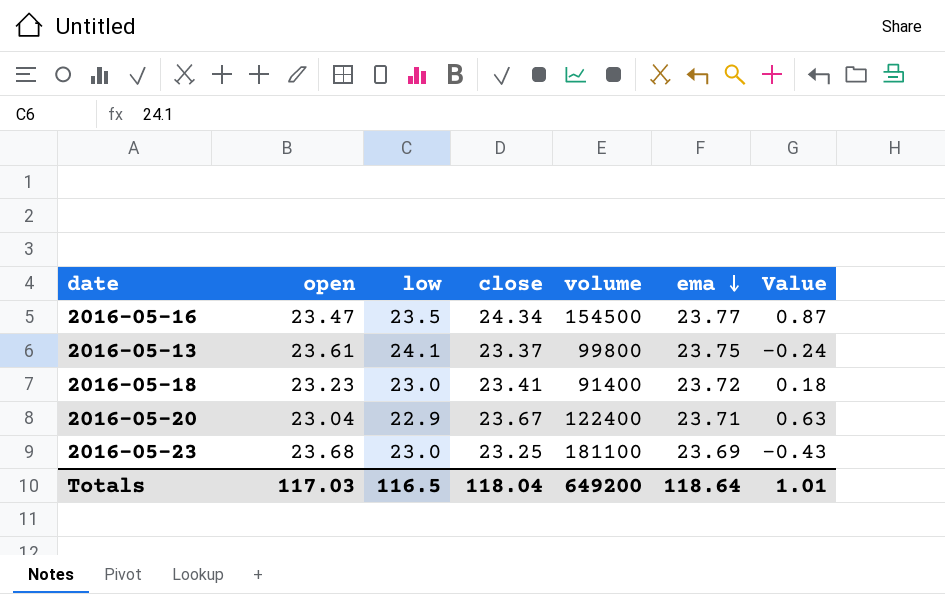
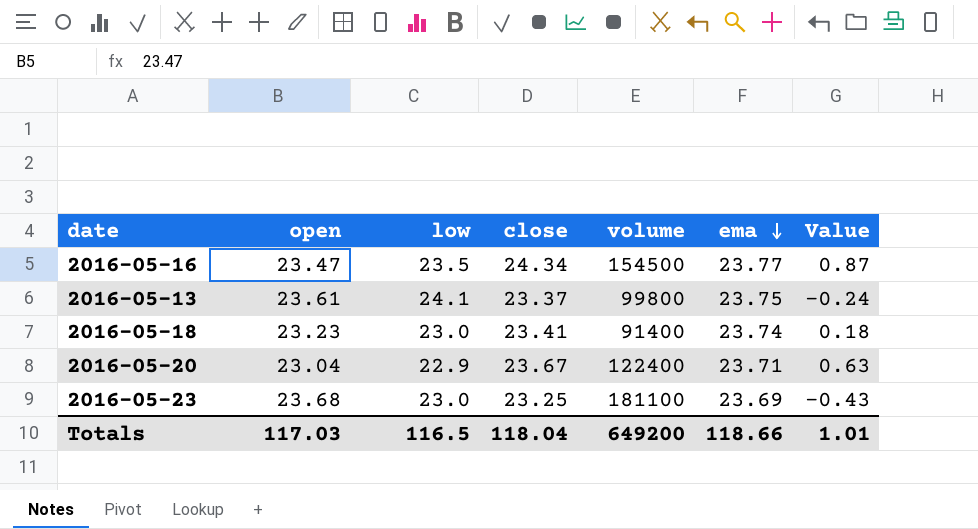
2016-05-18 | ema: 23.72 -> 23.74
Totals | ema: 118.64 -> 118.66

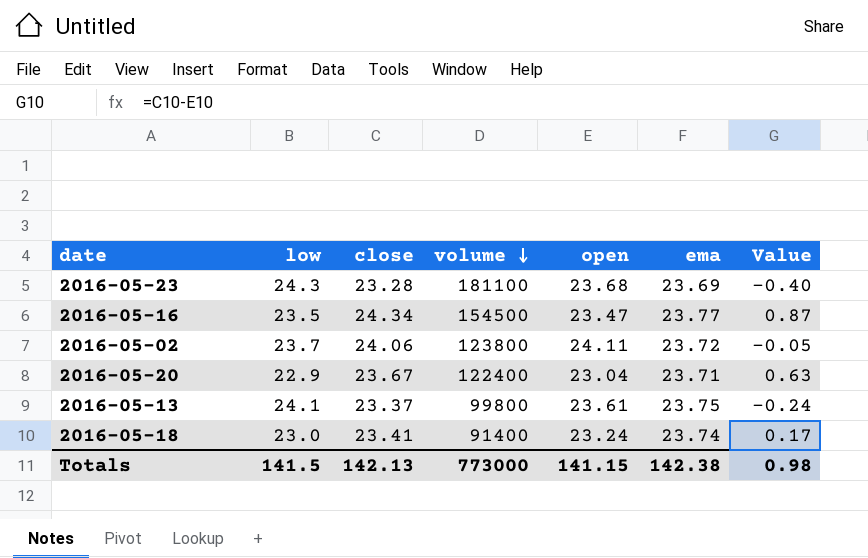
row order: ema descending -> volume descending
column open | position: 2 -> 5
2016-05-23 | low: 23.0 -> 24.3
2016-05-23 | close: 23.25 -> 23.28
2016-05-23 | Value: -0.43 -> -0.40
row 2016-05-02: none -> 23.7 | 24.06 | 123800 | 24.11 | 23.72 | -0.05
2016-05-18 | open: 23.23 -> 23.24
2016-05-18 | Value: 0.18 -> 0.17
Totals | low: 116.5 -> 141.5
Totals | close: 118.04 -> 142.13
Totals | volume: 649200 -> 773000
Totals | open: 117.03 -> 141.15
Totals | ema: 118.66 -> 142.38
Totals | Value: 1.01 -> 0.98

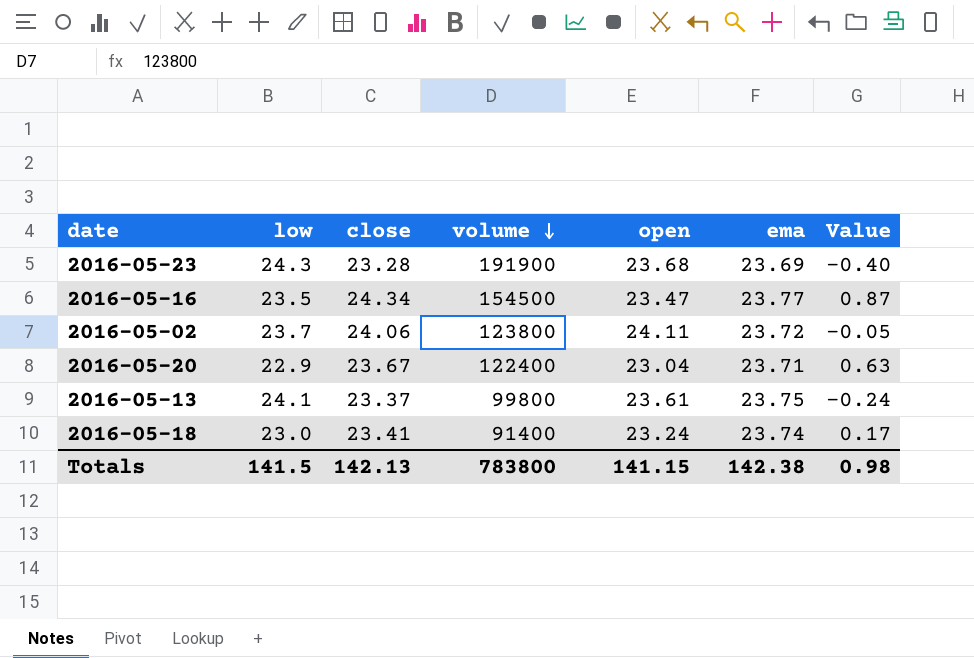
2016-05-23 | volume: 181100 -> 191900
Totals | volume: 773000 -> 783800

